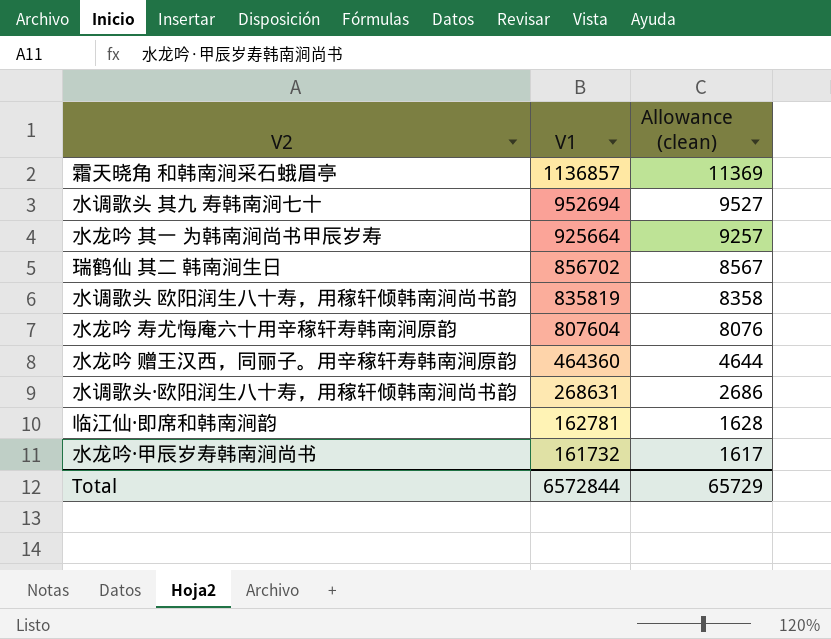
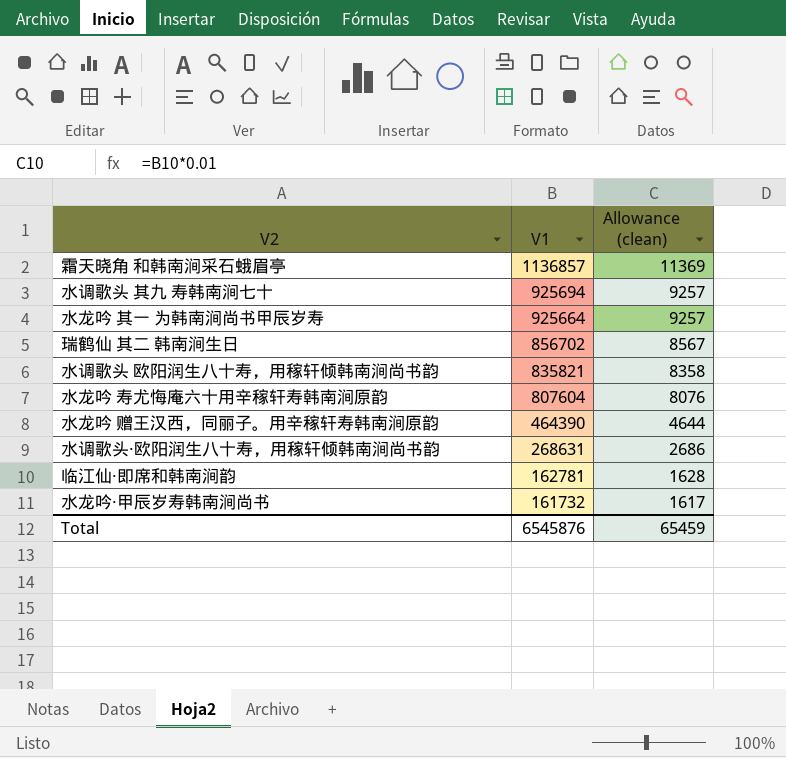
水调歌头 其九 寿韩南涧七十 | V1: 952694 -> 925694
水调歌头 其九 寿韩南涧七十 | Allowance (clean): 9527 -> 9257
水调歌头 欧阳润生八十寿，用稼轩倾韩南涧尚书韵 | V1: 835819 -> 835821
水龙吟 赠王汉西，同丽子。用辛稼轩寿韩南涧原韵 | V1: 464360 -> 464390
Total | V1: 6572844 -> 6545876
Total | Allowance (clean): 65729 -> 65459

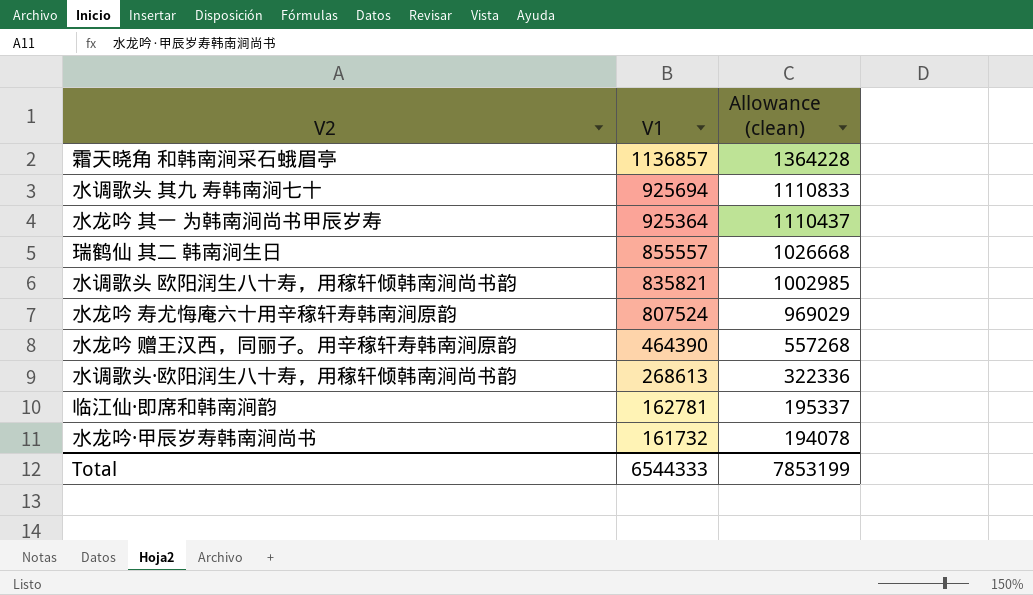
column Allowance (clean) | formula: [V1] * 0.01 -> [V1] * 1.2
水龙吟 其一 为韩南涧尚书甲辰岁寿 | V1: 925664 -> 925364
瑞鹤仙 其二 韩南涧生日 | V1: 856702 -> 855557
水龙吟 寿尤悔庵六十用辛稼轩寿韩南涧原韵 | V1: 807604 -> 807524
水调歌头·欧阳润生八十寿，用稼轩倾韩南涧尚书韵 | V1: 268631 -> 268613
Total | V1: 6545876 -> 6544333
Total | Allowance (clean): 65459 -> 7853199

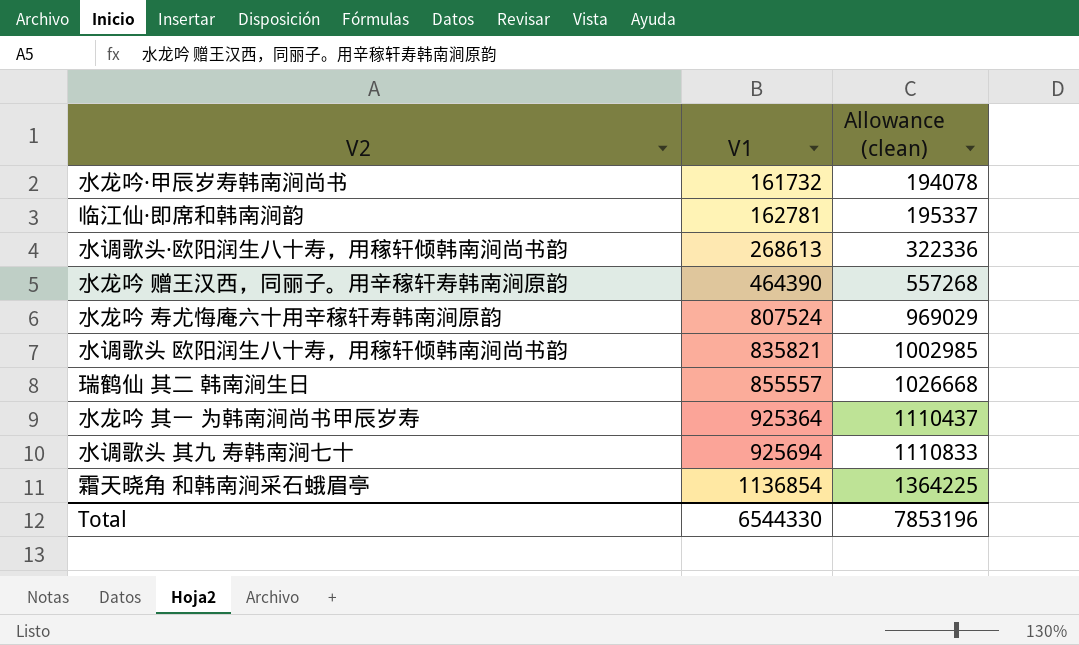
row order: V1 descending -> V1 ascending
霜天晓角 和韩南涧采石蛾眉亭 | V1: 1136857 -> 1136854
霜天晓角 和韩南涧采石蛾眉亭 | Allowance (clean): 1364228 -> 1364225
Total | V1: 6544333 -> 6544330
Total | Allowance (clean): 7853199 -> 7853196

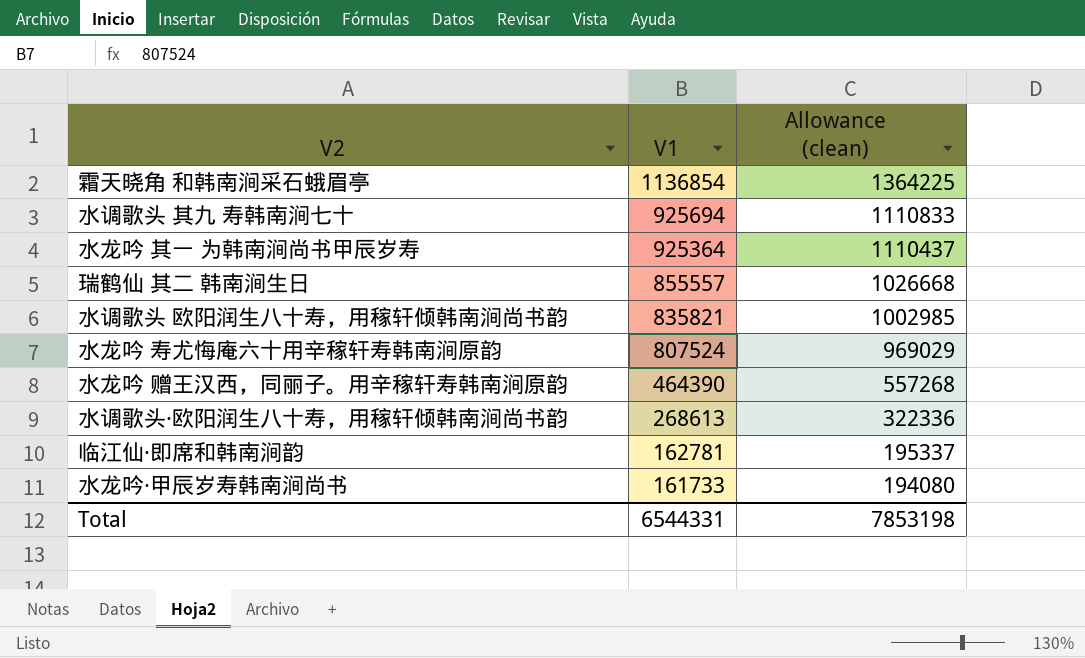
row order: V1 ascending -> V1 descending
水龙吟·甲辰岁寿韩南涧尚书 | V1: 161732 -> 161733
水龙吟·甲辰岁寿韩南涧尚书 | Allowance (clean): 194078 -> 194080
Total | V1: 6544330 -> 6544331
Total | Allowance (clean): 7853196 -> 7853198

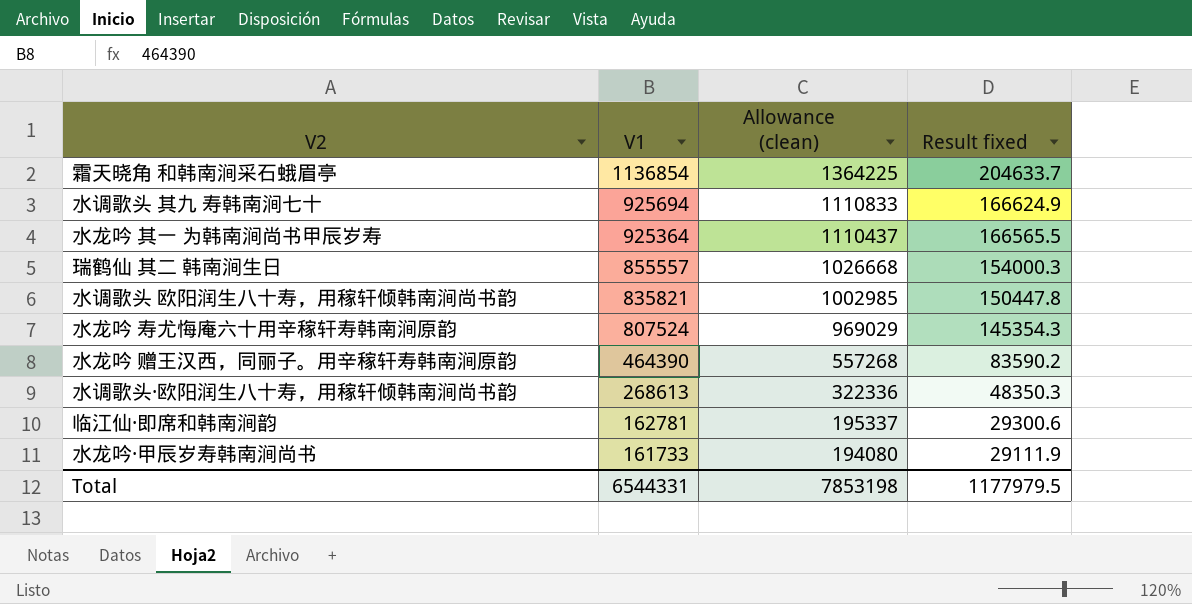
column Result fixed | formula: none -> [V1] * 0.18

